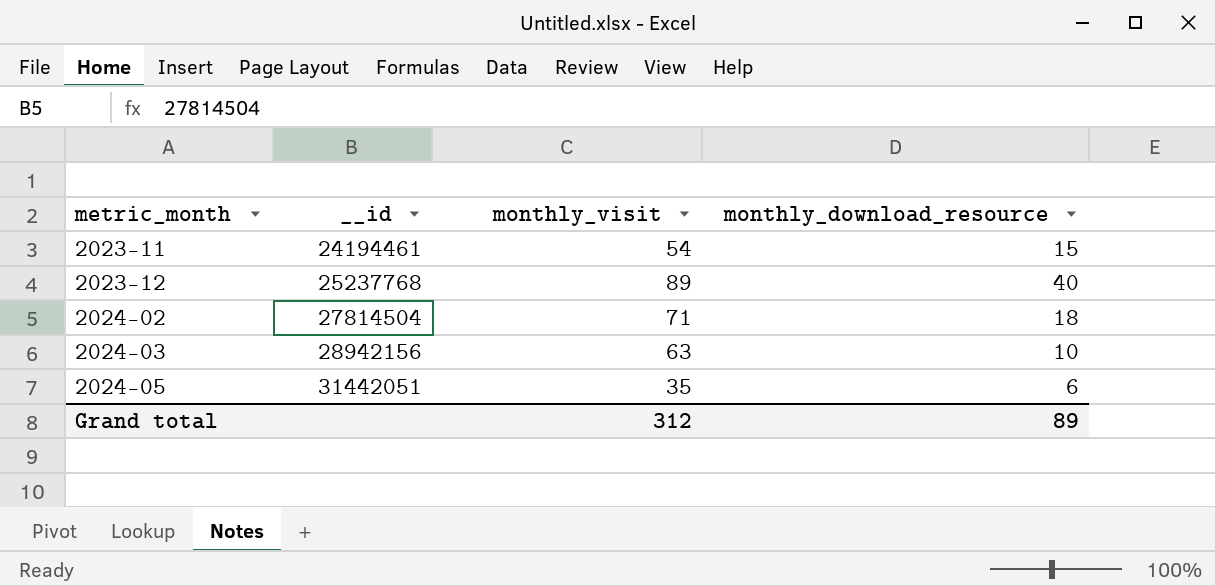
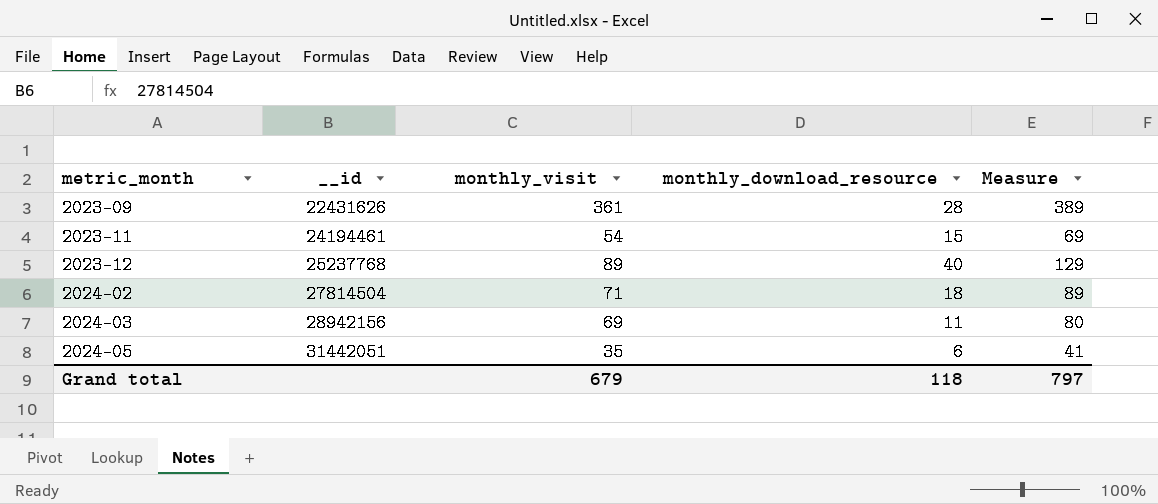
column Measure | formula: none -> [monthly_visit] + [monthly_download_resource]
row 2023-09: none -> 22431626 | 361 | 28 | 389
2024-03 | monthly_visit: 63 -> 69
2024-03 | monthly_download_resource: 10 -> 11
Grand total | monthly_visit: 312 -> 679
Grand total | monthly_download_resource: 89 -> 118

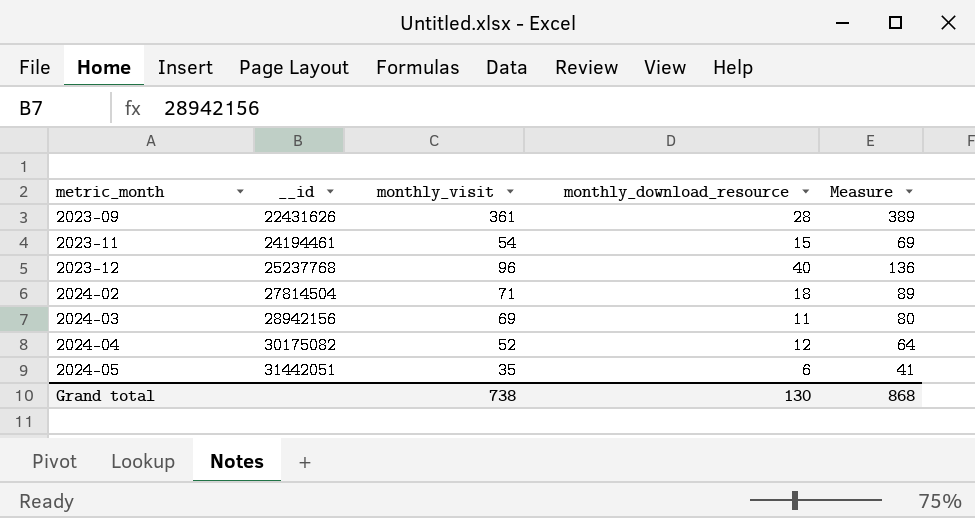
2023-12 | monthly_visit: 89 -> 96
2023-12 | Measure: 129 -> 136
row 2024-04: none -> 30175082 | 52 | 12 | 64
Grand total | monthly_visit: 679 -> 738
Grand total | monthly_download_resource: 118 -> 130
Grand total | Measure: 797 -> 868

